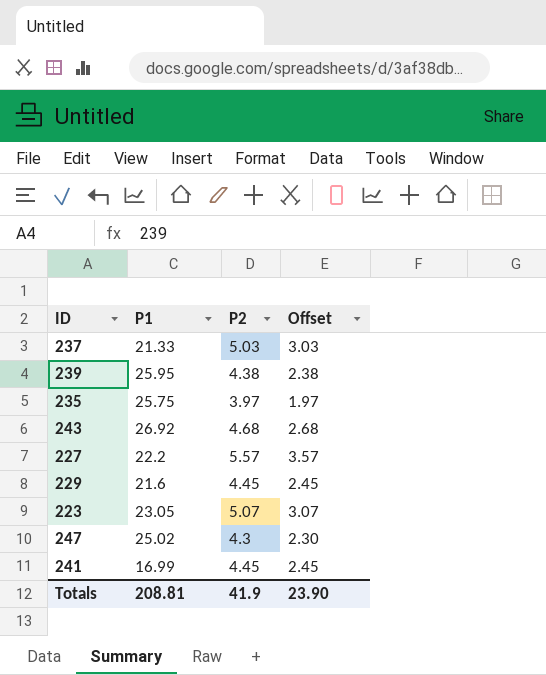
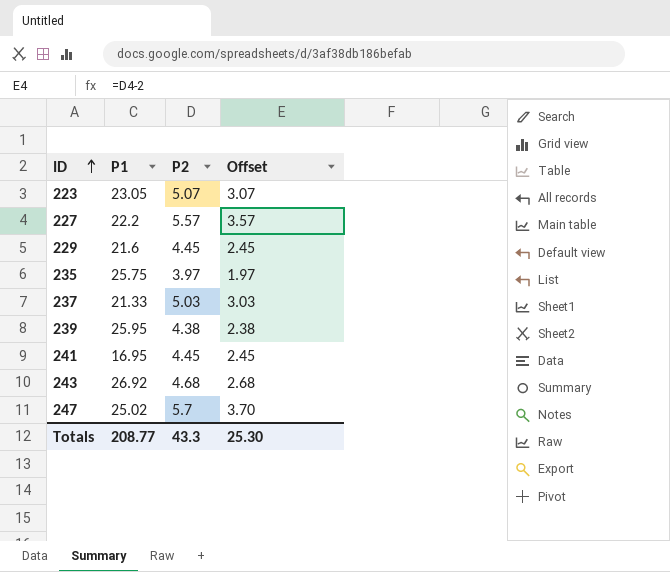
row order: none -> ID ascending
241 | P1: 16.99 -> 16.95
247 | P2: 4.3 -> 5.7
247 | Offset: 2.30 -> 3.70
Totals | P1: 208.81 -> 208.77
Totals | P2: 41.9 -> 43.3
Totals | Offset: 23.90 -> 25.30

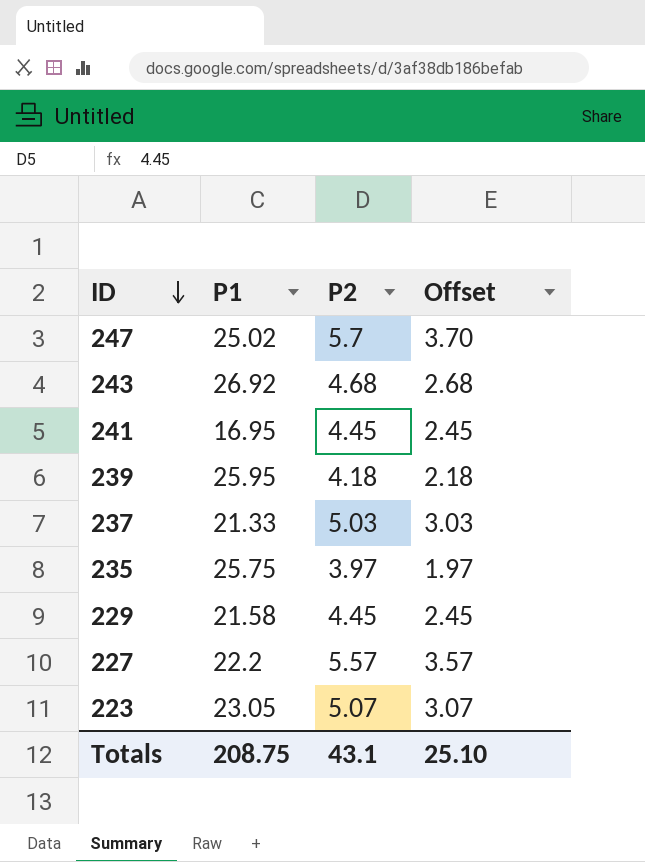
row order: ID ascending -> ID descending
239 | P2: 4.38 -> 4.18
239 | Offset: 2.38 -> 2.18
229 | P1: 21.6 -> 21.58
Totals | P1: 208.77 -> 208.75
Totals | P2: 43.3 -> 43.1
Totals | Offset: 25.30 -> 25.10

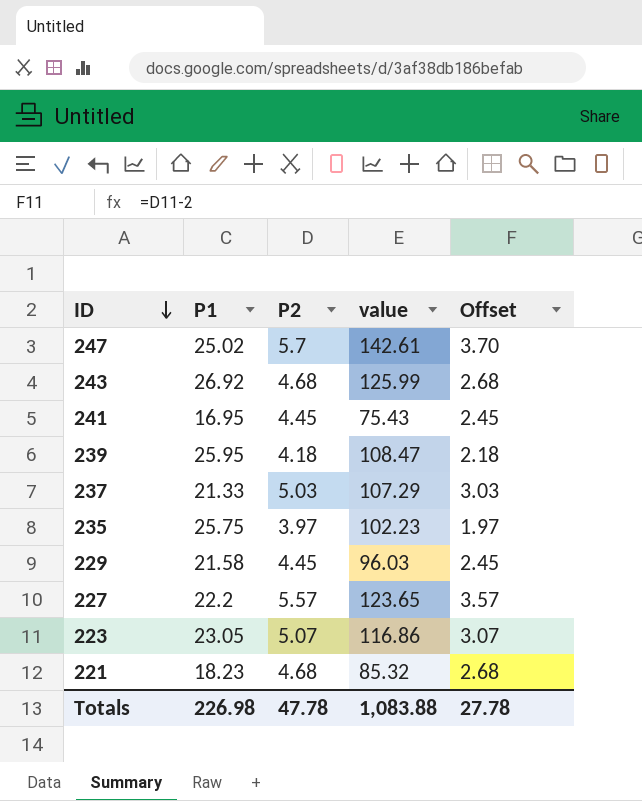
column value | formula: none -> [P1] * [P2]
row 221: none -> 18.23 | 4.68 | 85.32 | 2.68
Totals | P1: 208.75 -> 226.98
Totals | P2: 43.1 -> 47.78
Totals | Offset: 25.10 -> 27.78

